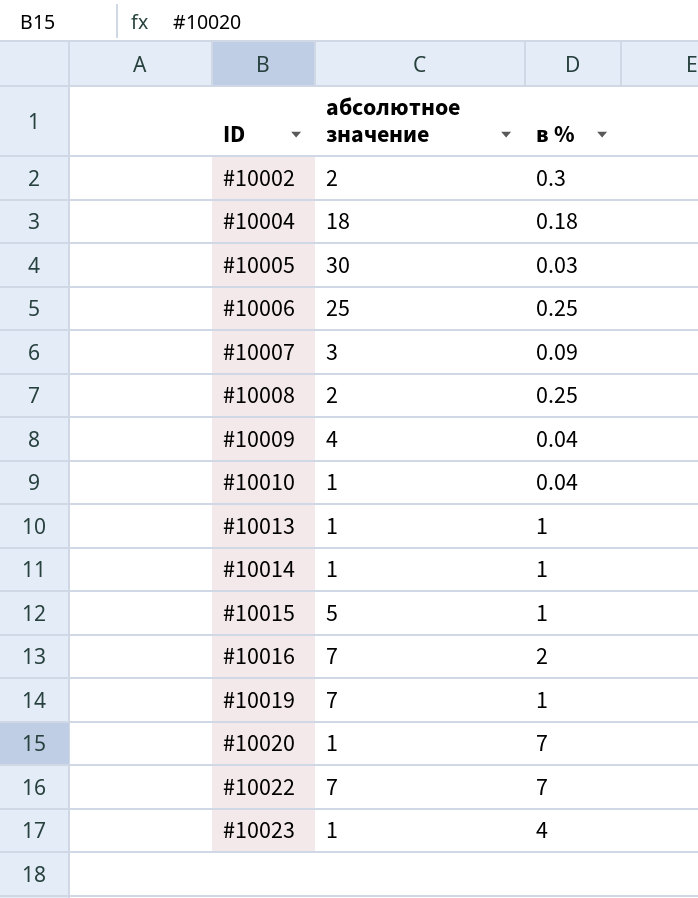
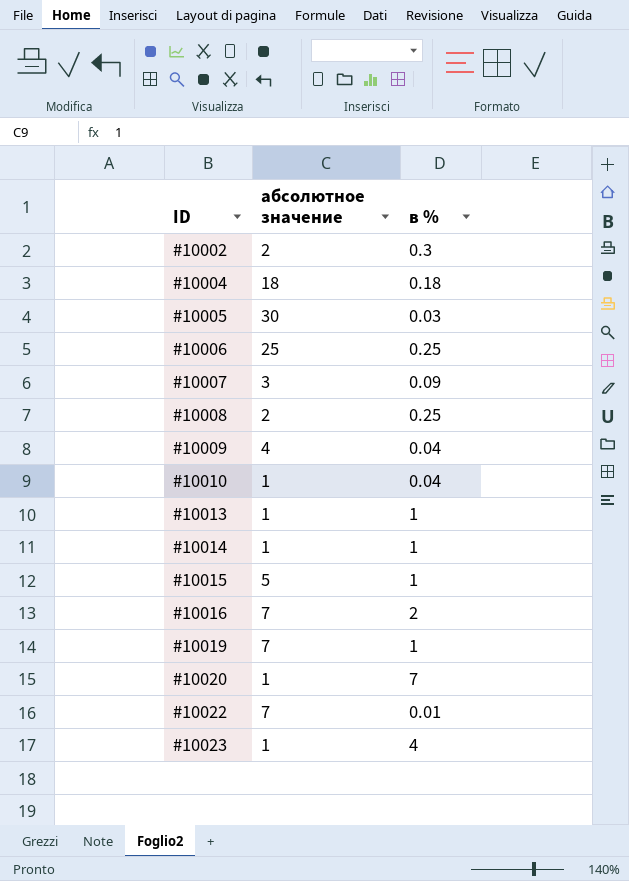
#10022 | в %: 7 -> 0.01

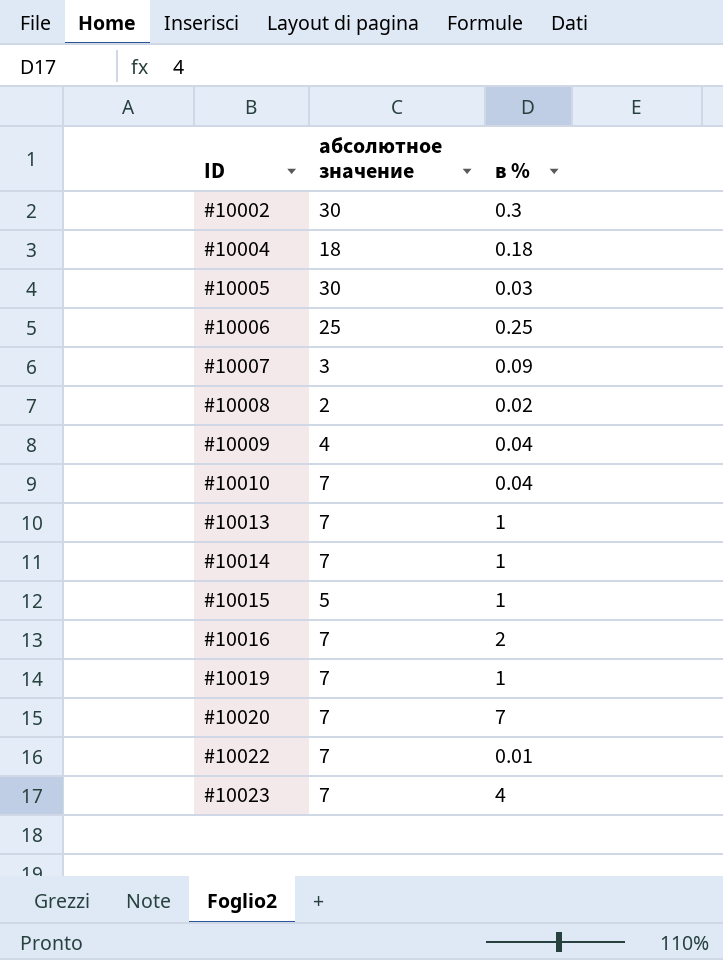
#10002 | абсолютное значение: 2 -> 30
#10008 | в %: 0.25 -> 0.02
#10010 | абсолютное значение: 1 -> 7
#10013 | абсолютное значение: 1 -> 7
#10014 | абсолютное значение: 1 -> 7
#10020 | абсолютное значение: 1 -> 7
#10023 | абсолютное значение: 1 -> 7

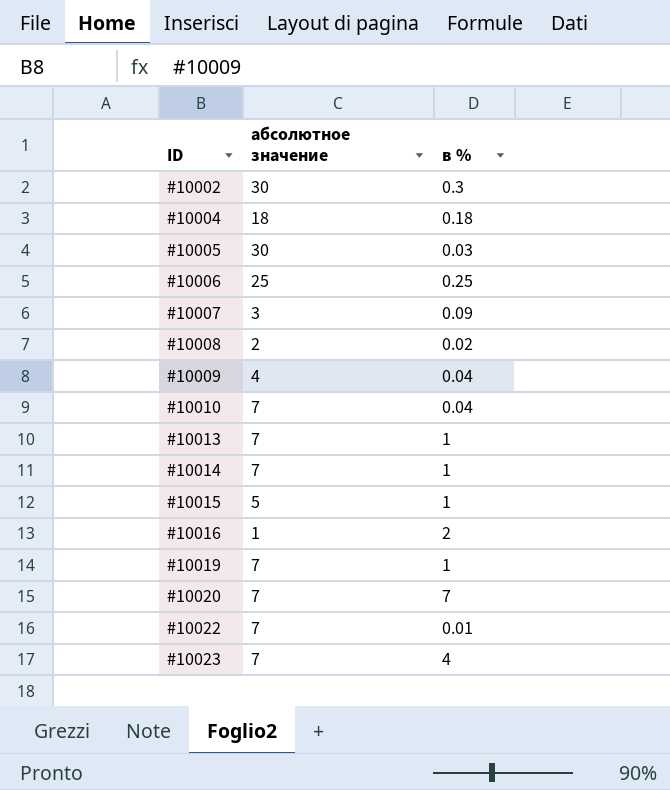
#10016 | абсолютное значение: 7 -> 1

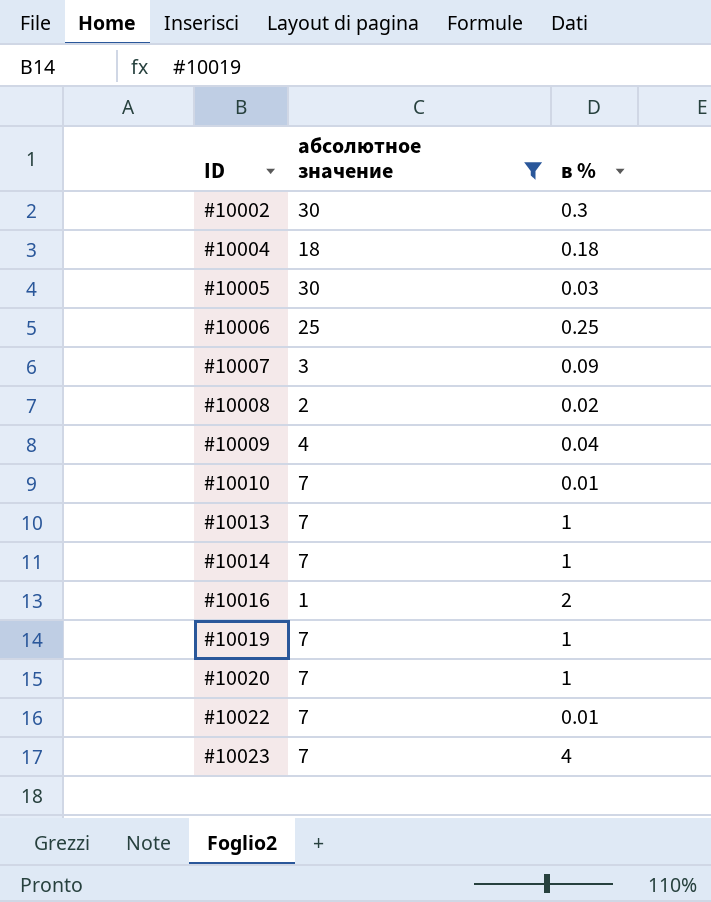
filter: none -> абсолютное значение != 5
#10010 | в %: 0.04 -> 0.01
#10020 | в %: 7 -> 1

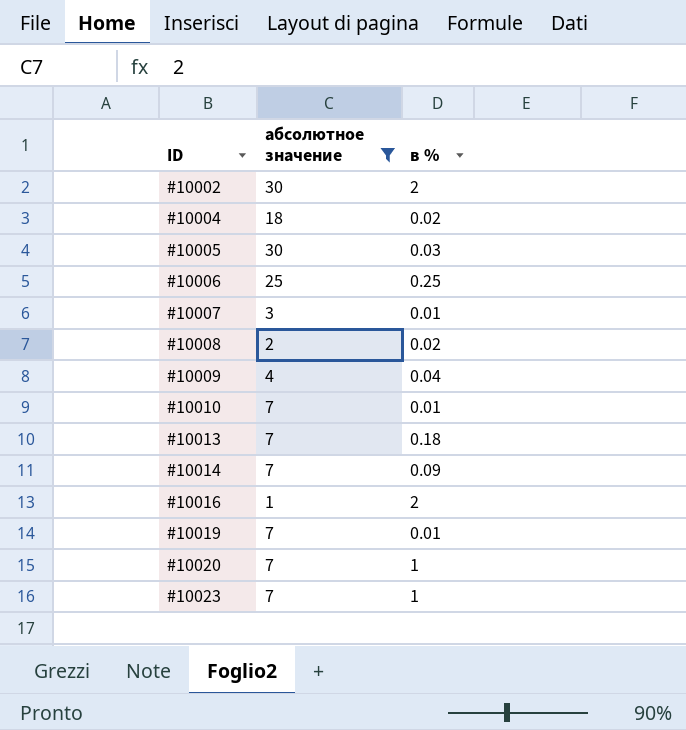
row #10022: 7 | 0.01 -> none
#10002 | в %: 0.3 -> 2
#10004 | в %: 0.18 -> 0.02
#10007 | в %: 0.09 -> 0.01
#10013 | в %: 1 -> 0.18
#10014 | в %: 1 -> 0.09
#10019 | в %: 1 -> 0.01
#10023 | в %: 4 -> 1

